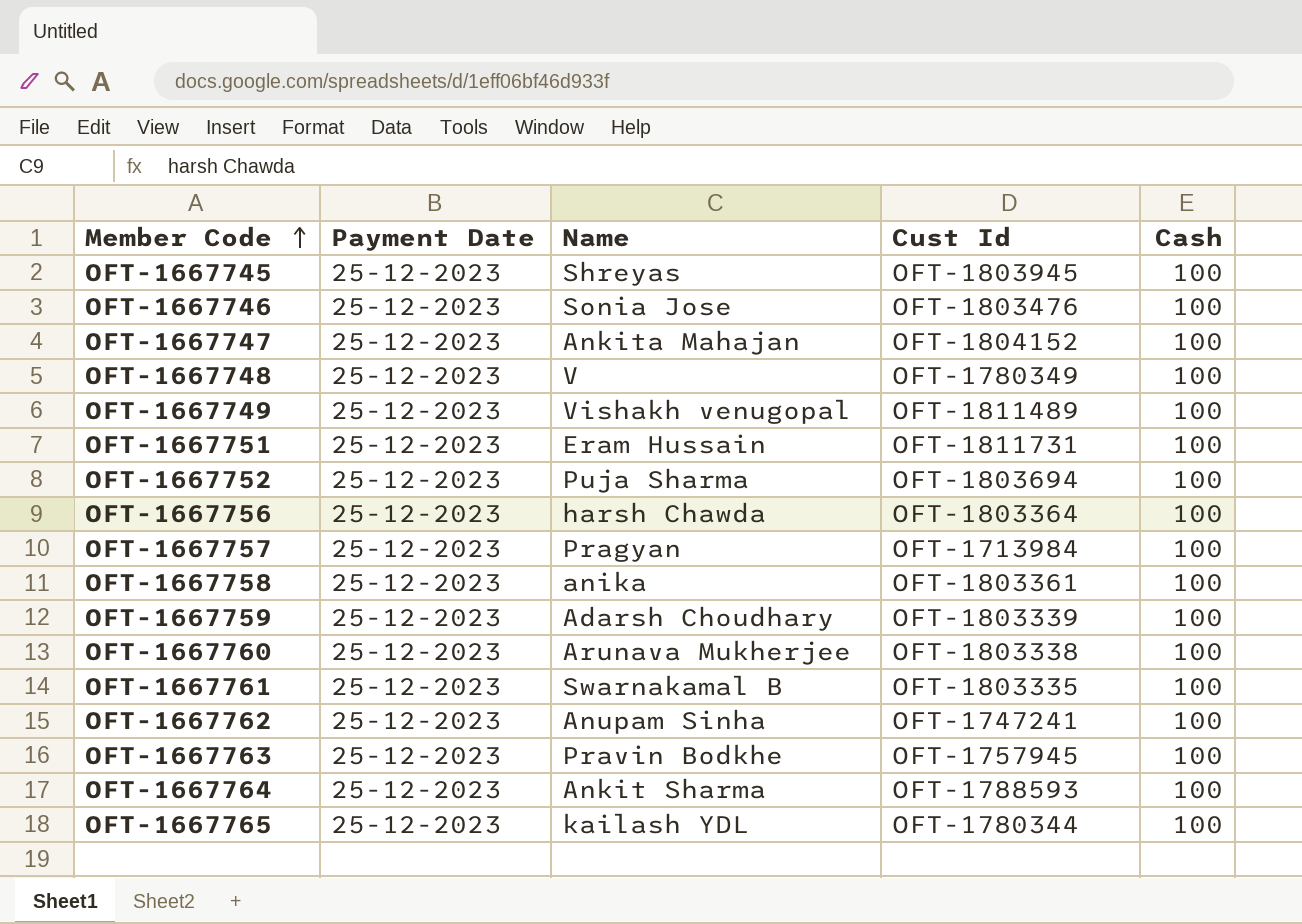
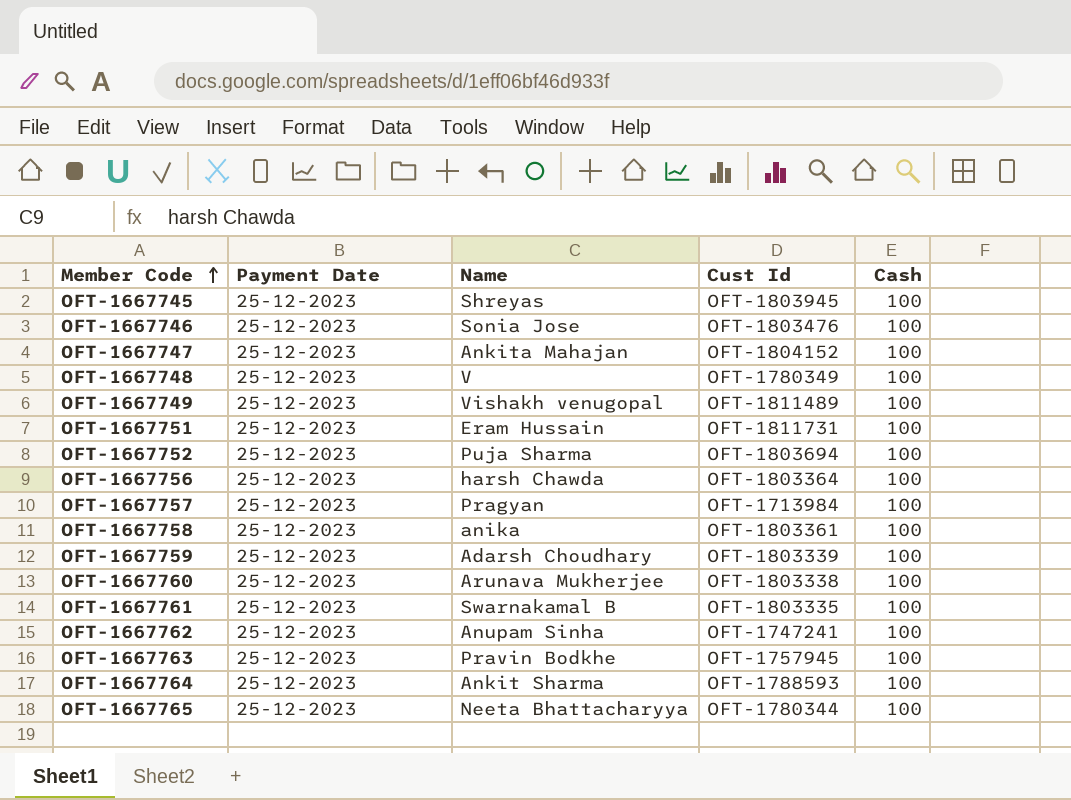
OFT-1667765 | Name: kailash YDL -> Neeta Bhattacharyya

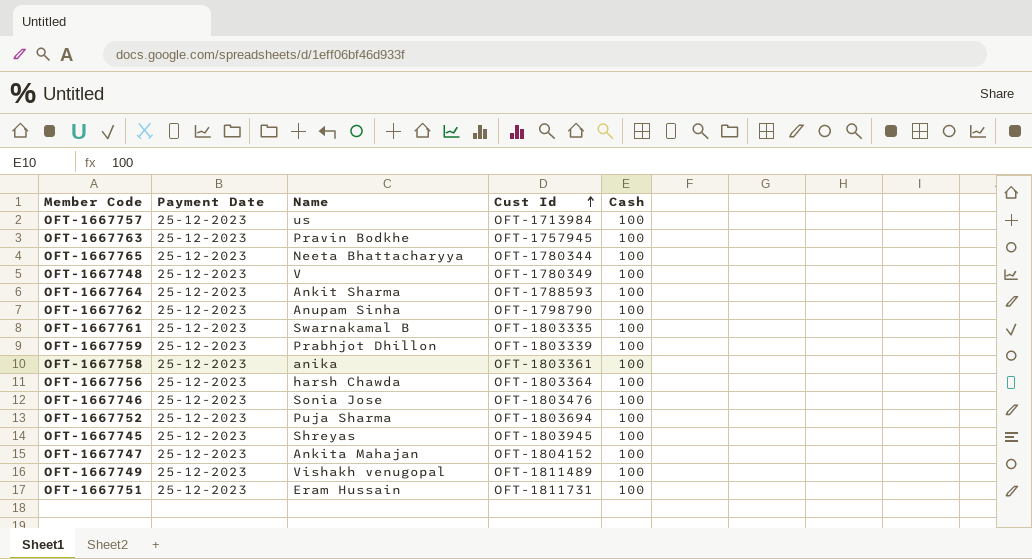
row order: Member Code ascending -> Cust Id ascending
row OFT-1667760: 25-12-2023 | Arunava Mukherjee | OFT-1803338 | 100 -> none
OFT-1667757 | Name: Pragyan -> us
OFT-1667762 | Cust Id: OFT-1747241 -> OFT-1798790
OFT-1667759 | Name: Adarsh Choudhary -> Prabhjot Dhillon

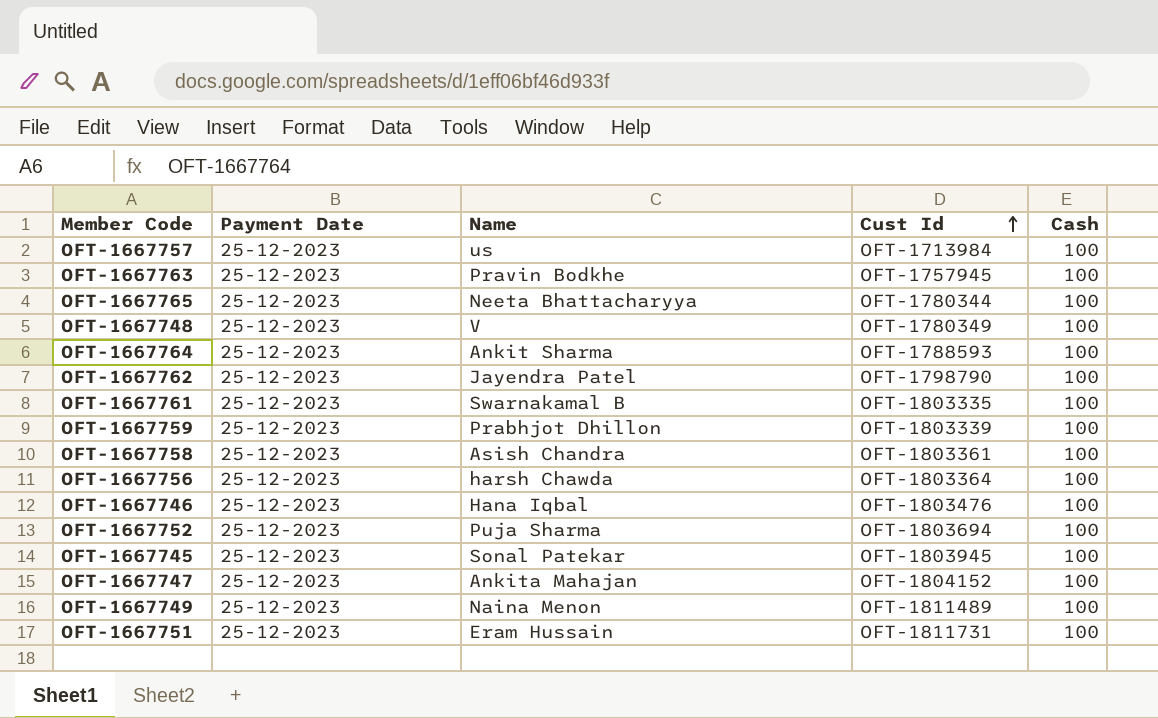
OFT-1667762 | Name: Anupam Sinha -> Jayendra Patel
OFT-1667758 | Name: anika -> Asish Chandra
OFT-1667746 | Name: Sonia Jose -> Hana Iqbal
OFT-1667745 | Name: Shreyas -> Sonal Patekar
OFT-1667749 | Name: Vishakh venugopal -> Naina Menon

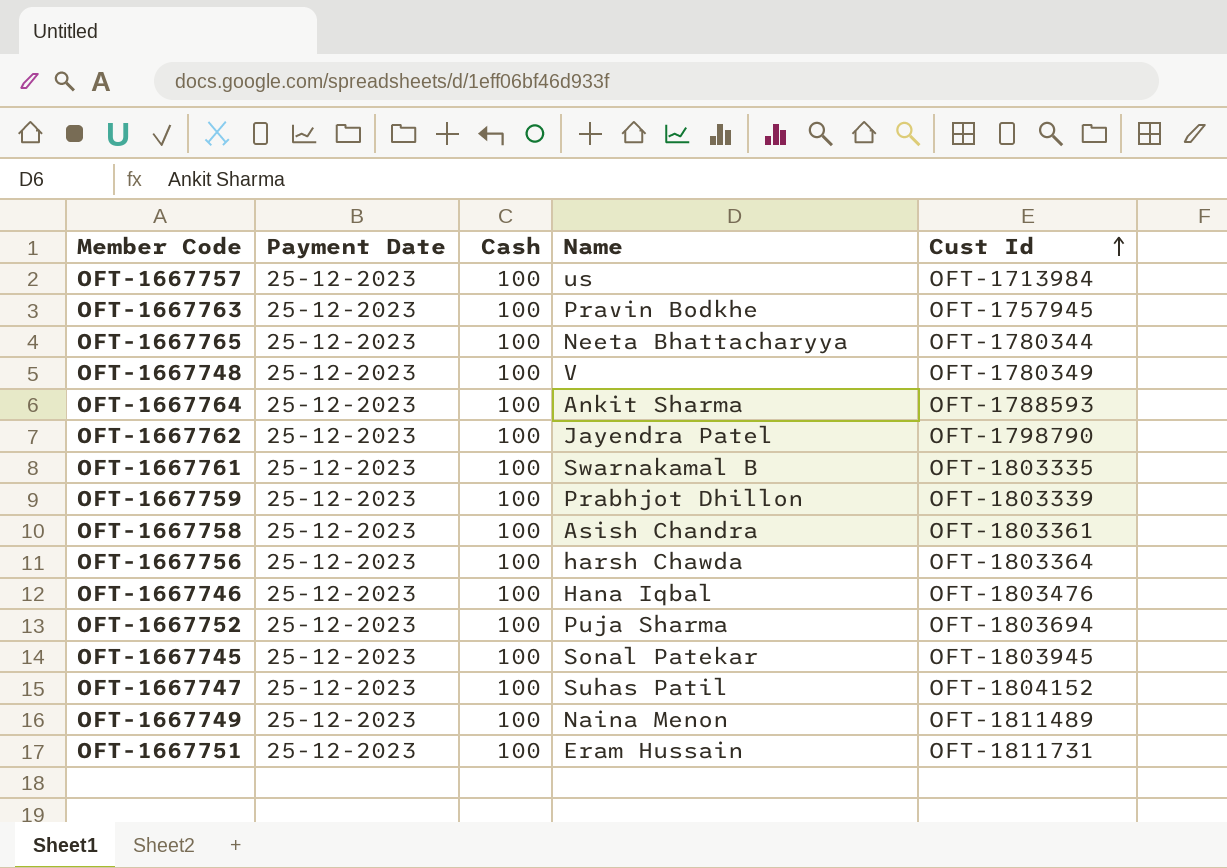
column Cash | position: 5 -> 3
OFT-1667747 | Name: Ankita Mahajan -> Suhas Patil

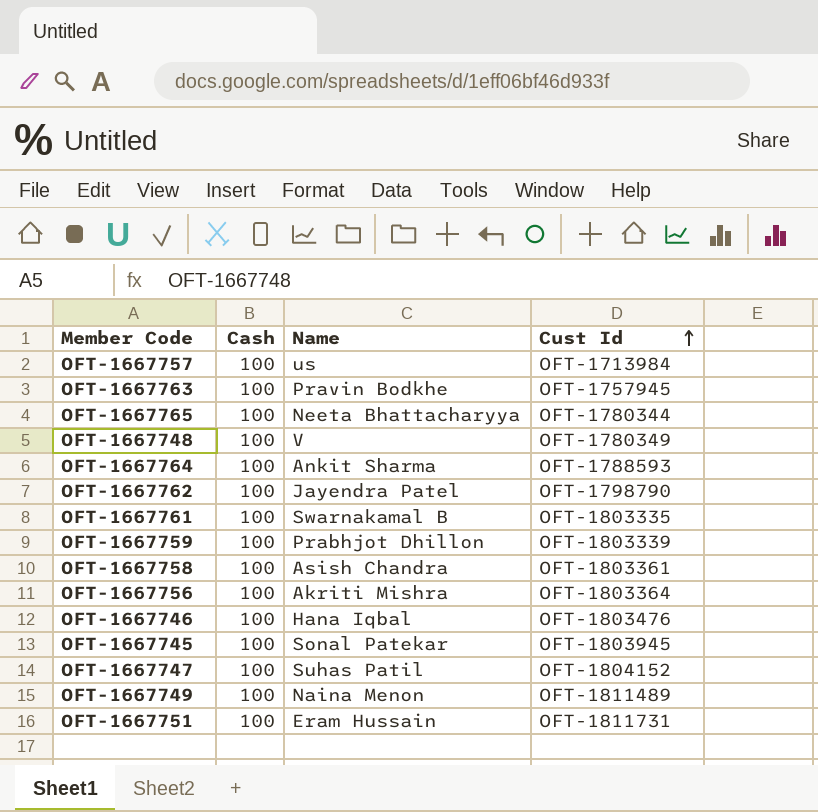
column Payment Date | position: 2 -> none
row OFT-1667752: 25-12-2023 | 100 | Puja Sharma | OFT-1803694 -> none
OFT-1667756 | Name: harsh Chawda -> Akriti Mishra

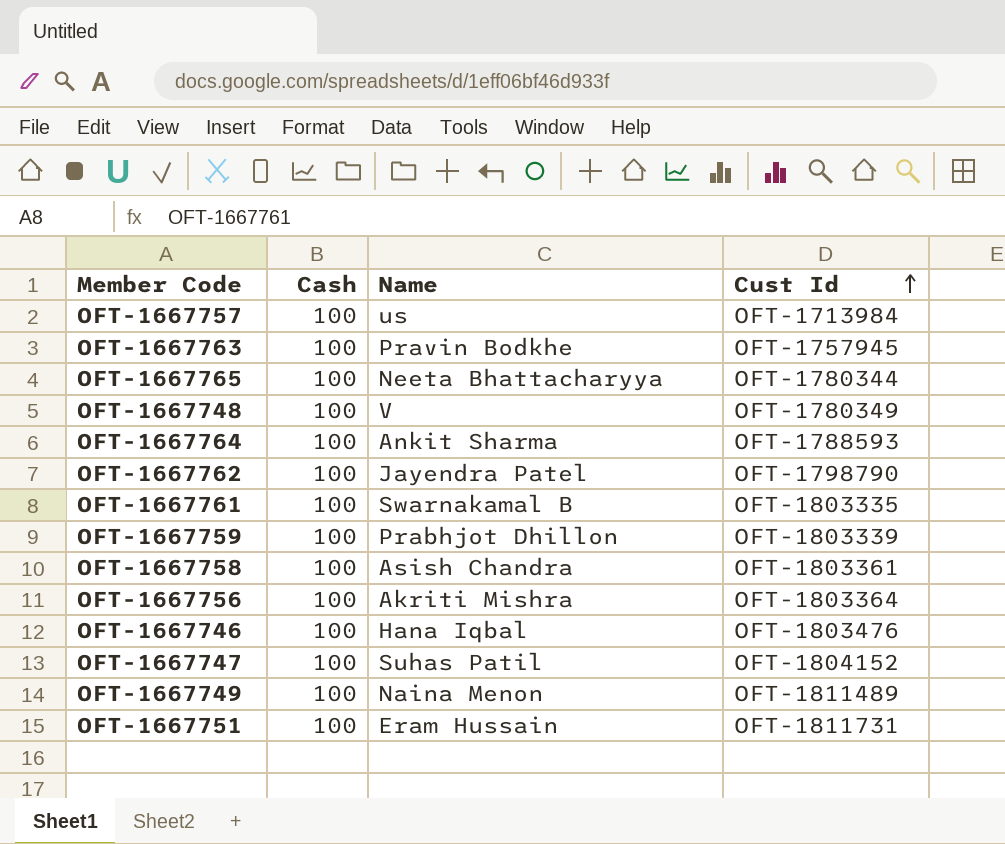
row OFT-1667745: 100 | Sonal Patekar | OFT-1803945 -> none

